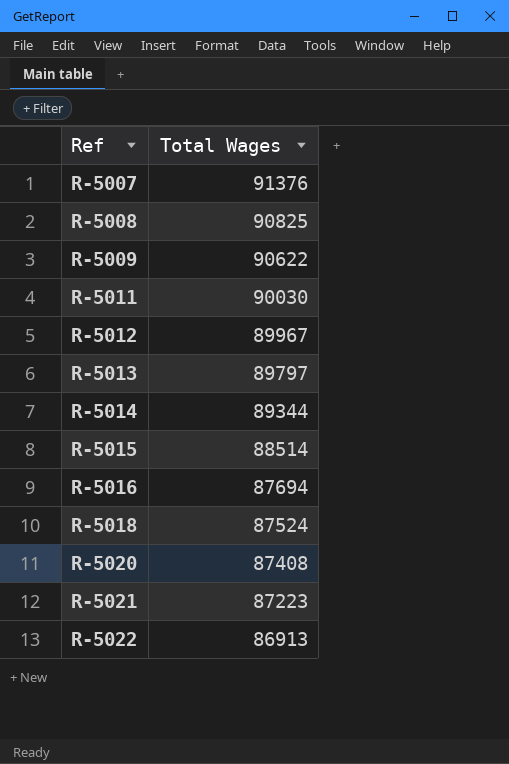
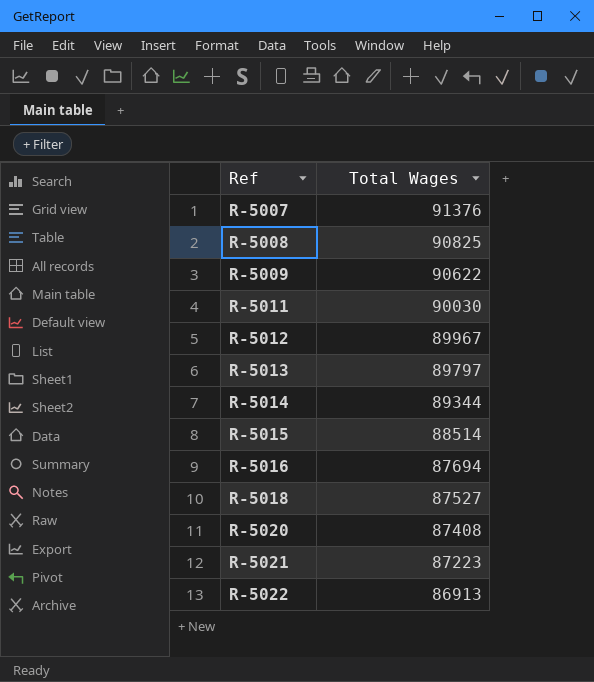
R-5018 | Total Wages: 87524 -> 87527

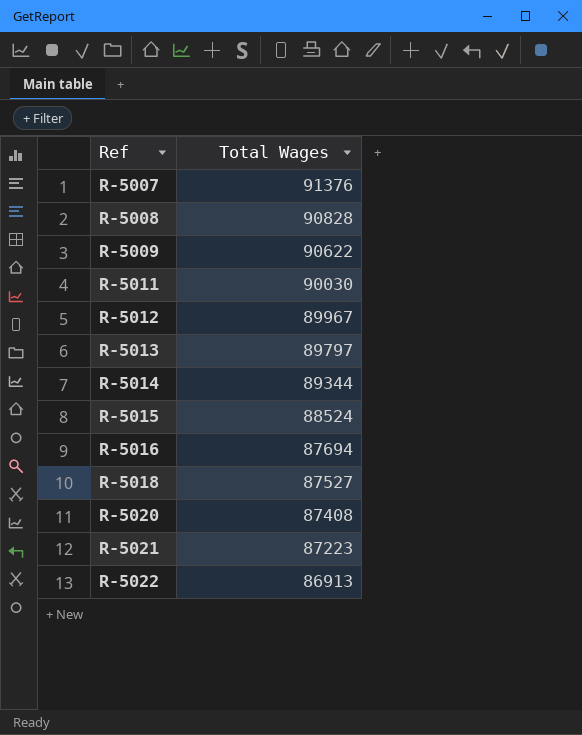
R-5008 | Total Wages: 90825 -> 90828
R-5015 | Total Wages: 88514 -> 88524

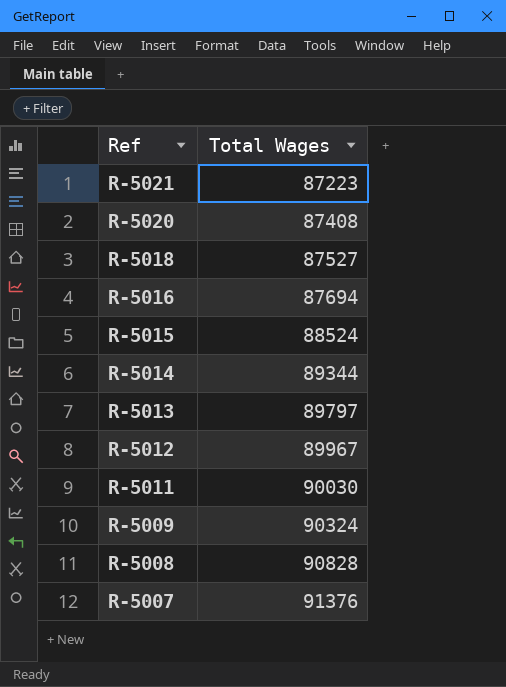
row order: Ref ascending -> Ref descending
row R-5022: 86913 -> none
R-5009 | Total Wages: 90622 -> 90324

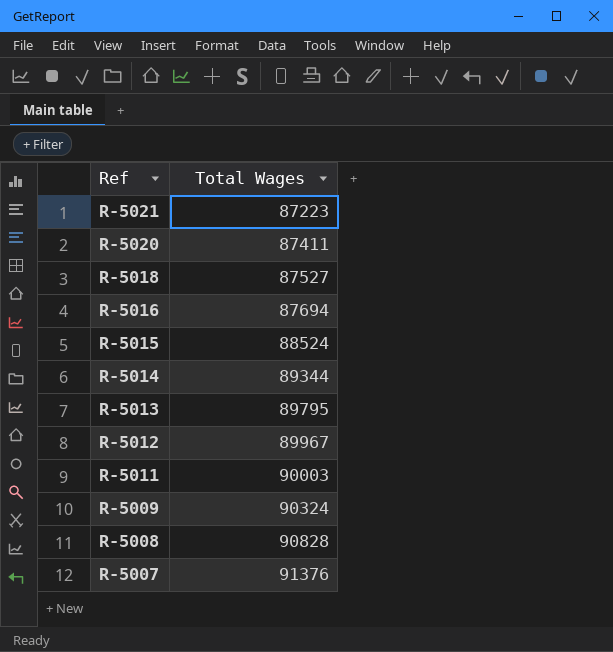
R-5020 | Total Wages: 87408 -> 87411
R-5013 | Total Wages: 89797 -> 89795
R-5011 | Total Wages: 90030 -> 90003

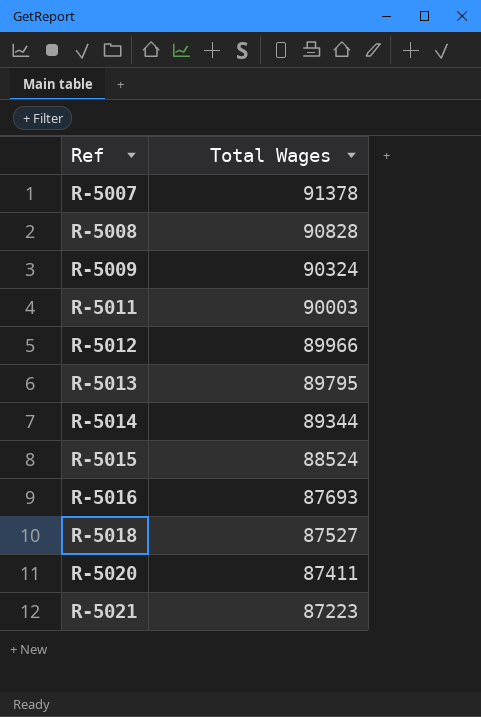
row order: Ref descending -> Ref ascending
R-5007 | Total Wages: 91376 -> 91378
R-5012 | Total Wages: 89967 -> 89966
R-5016 | Total Wages: 87694 -> 87693

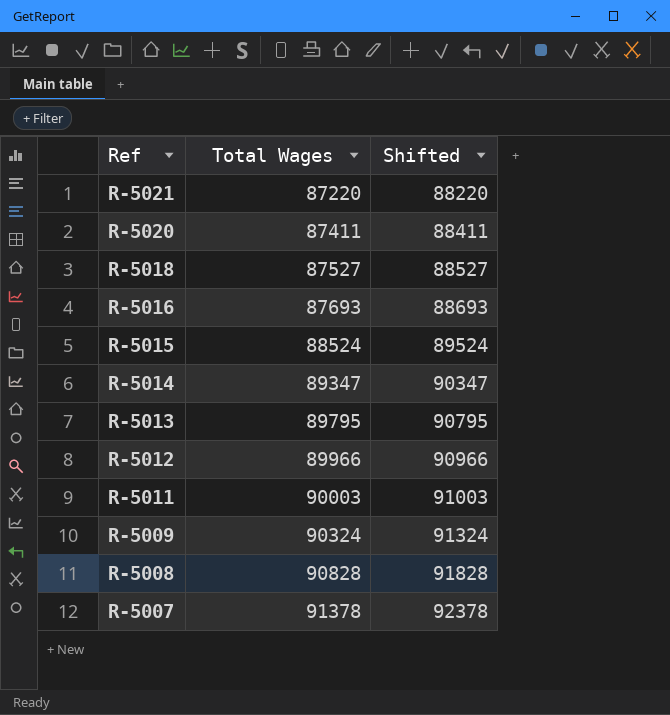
row order: Ref ascending -> Ref descending
column Shifted | formula: none -> [Total Wages] + 1000
R-5021 | Total Wages: 87223 -> 87220
R-5014 | Total Wages: 89344 -> 89347

